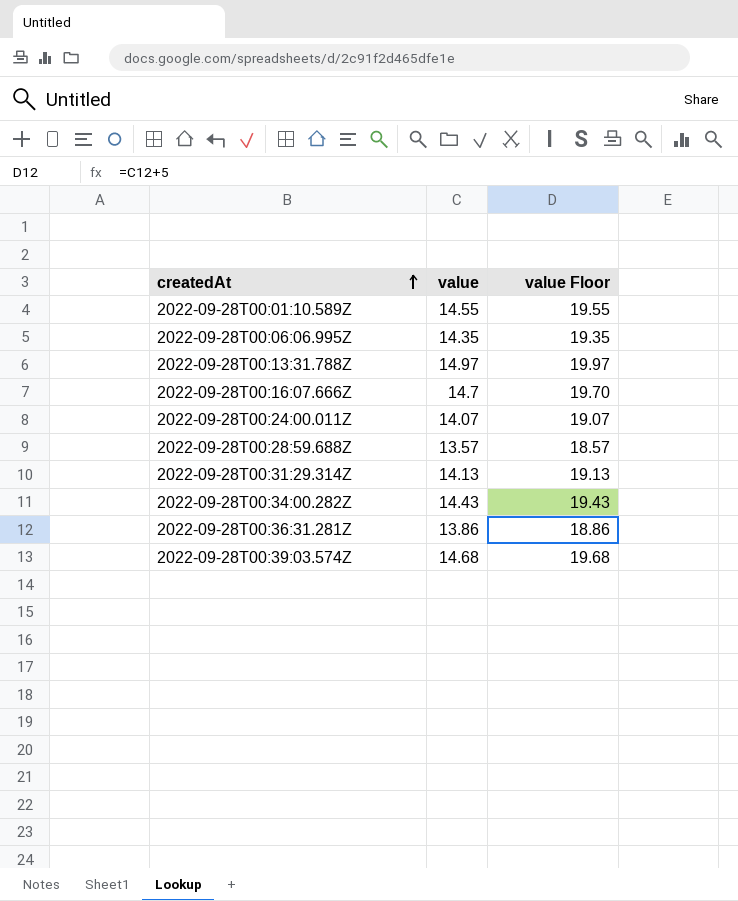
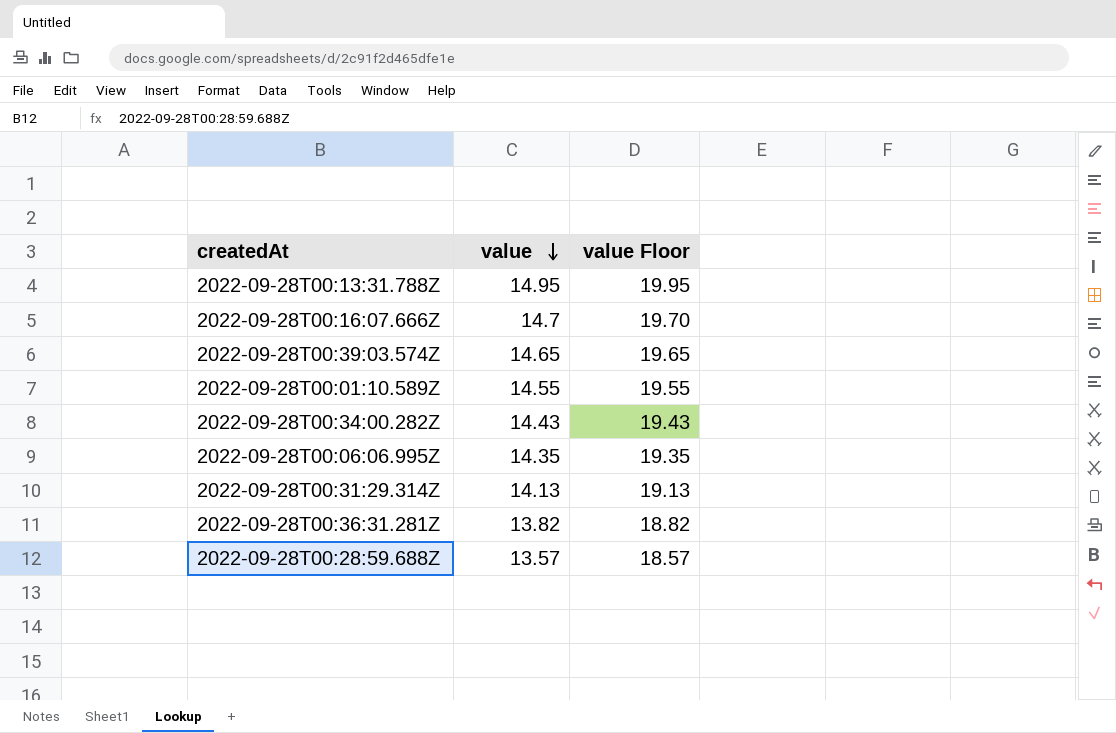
row order: createdAt ascending -> value descending
row 2022-09-28T00:24:00.011Z: 14.07 | 19.07 -> none
2022-09-28T00:13:31.788Z | value: 14.97 -> 14.95
2022-09-28T00:13:31.788Z | value Floor: 19.97 -> 19.95
2022-09-28T00:39:03.574Z | value: 14.68 -> 14.65
2022-09-28T00:39:03.574Z | value Floor: 19.68 -> 19.65
2022-09-28T00:36:31.281Z | value: 13.86 -> 13.82
2022-09-28T00:36:31.281Z | value Floor: 18.86 -> 18.82

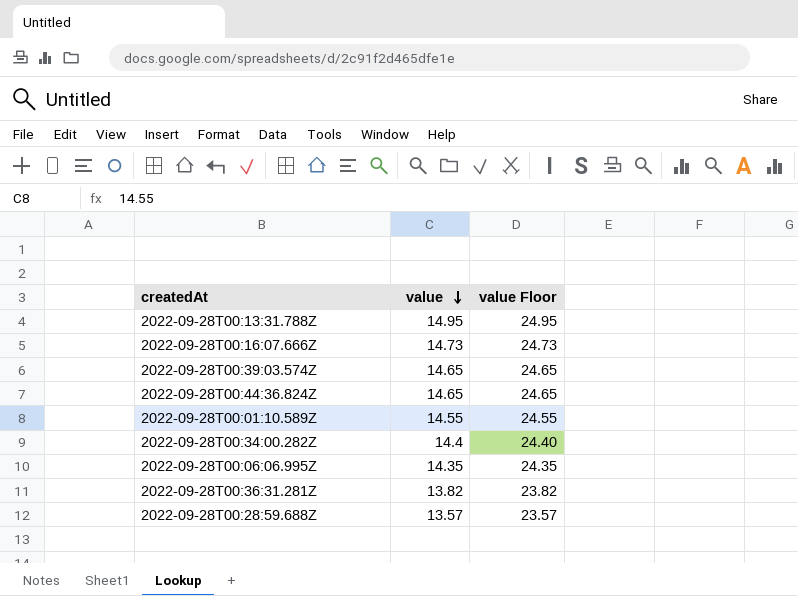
column value Floor | formula: [value] + 5 -> [value] + 10
row 2022-09-28T00:31:29.314Z: 14.13 | 19.13 -> none
2022-09-28T00:16:07.666Z | value: 14.7 -> 14.73
row 2022-09-28T00:44:36.824Z: none -> 14.65 | 24.65
2022-09-28T00:34:00.282Z | value: 14.43 -> 14.4

